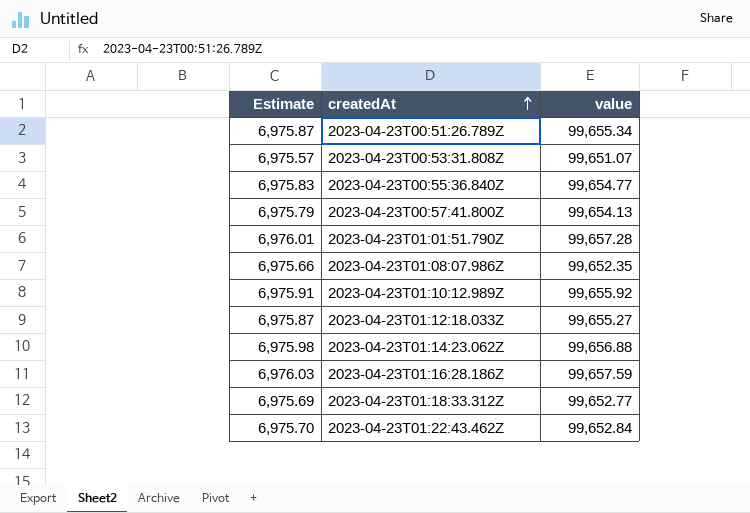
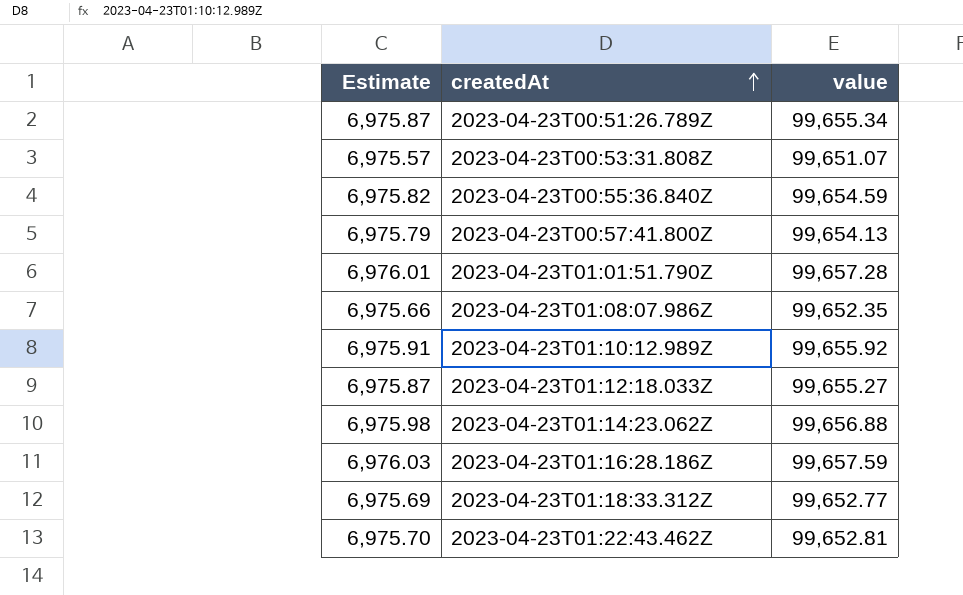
2023-04-23T00:55:36.840Z | Estimate: 6,975.83 -> 6,975.82
2023-04-23T00:55:36.840Z | value: 99,654.77 -> 99,654.59
2023-04-23T01:22:43.462Z | value: 99,652.84 -> 99,652.81

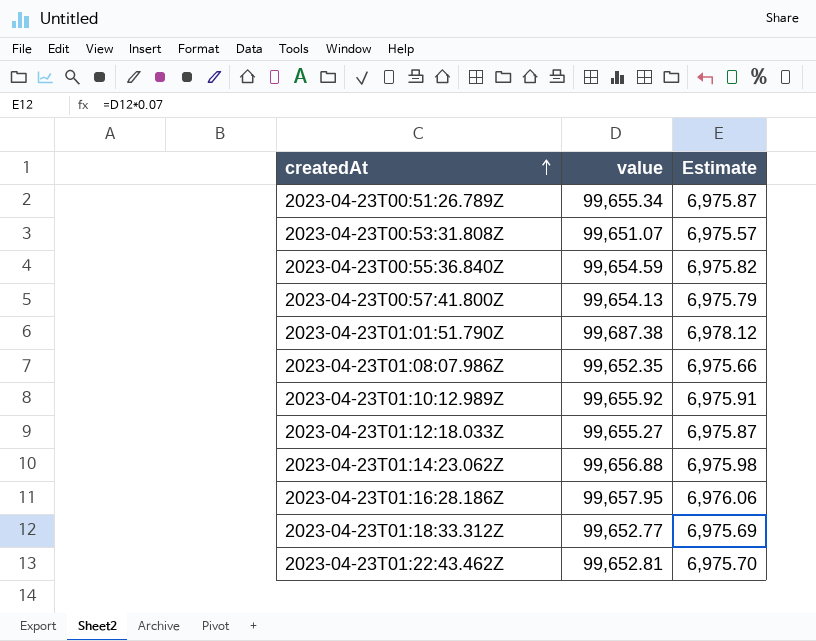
column Estimate | position: 1 -> 3
2023-04-23T01:01:51.790Z | value: 99,657.28 -> 99,687.38
2023-04-23T01:01:51.790Z | Estimate: 6,976.01 -> 6,978.12
2023-04-23T01:16:28.186Z | value: 99,657.59 -> 99,657.95
2023-04-23T01:16:28.186Z | Estimate: 6,976.03 -> 6,976.06

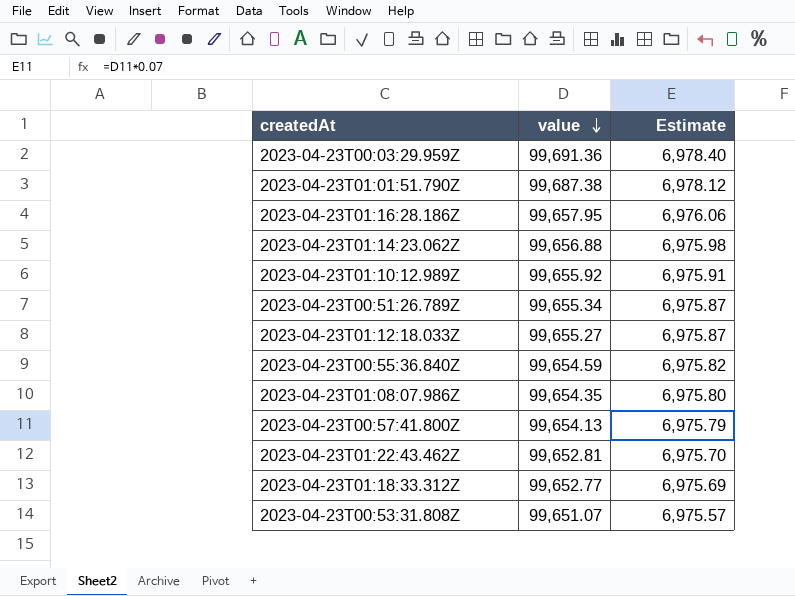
row order: createdAt ascending -> value descending
row 2023-04-23T00:03:29.959Z: none -> 99,691.36 | 6,978.40
2023-04-23T01:08:07.986Z | value: 99,652.35 -> 99,654.35
2023-04-23T01:08:07.986Z | Estimate: 6,975.66 -> 6,975.80

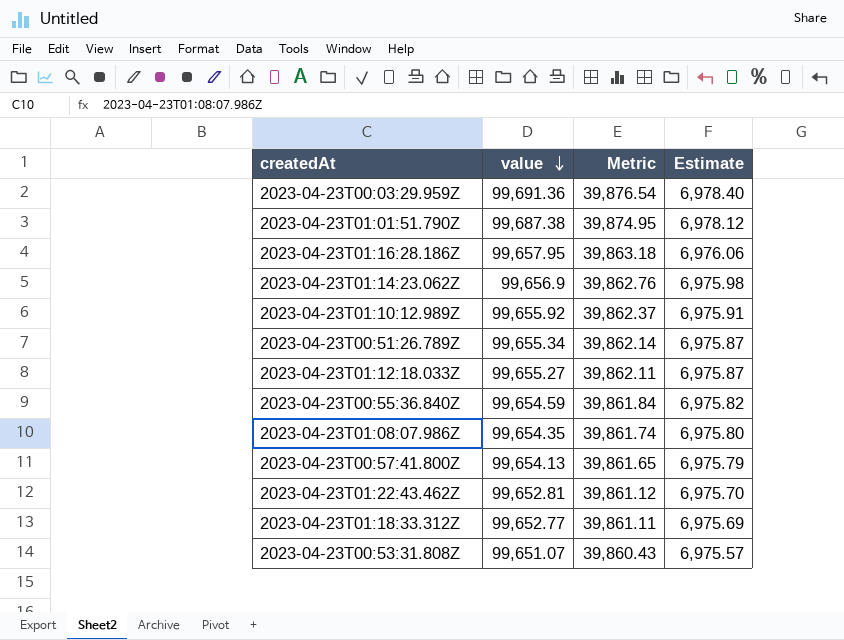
column Metric | formula: none -> [value] * 0.4
2023-04-23T01:14:23.062Z | value: 99,656.88 -> 99,656.9

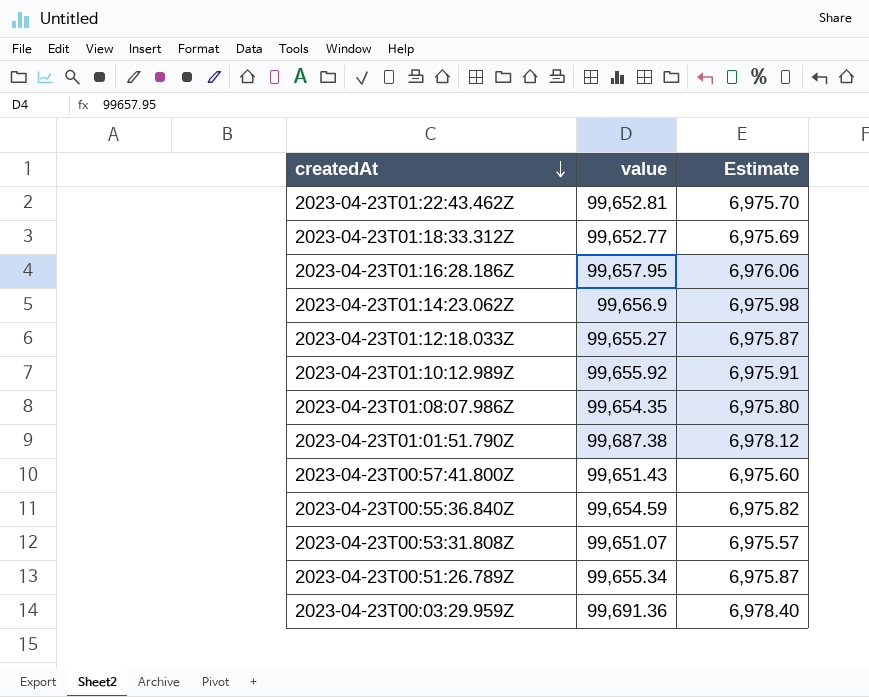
row order: value descending -> createdAt descending
column Metric | formula: [value] * 0.4 -> none
2023-04-23T00:57:41.800Z | value: 99,654.13 -> 99,651.43
2023-04-23T00:57:41.800Z | Estimate: 6,975.79 -> 6,975.60

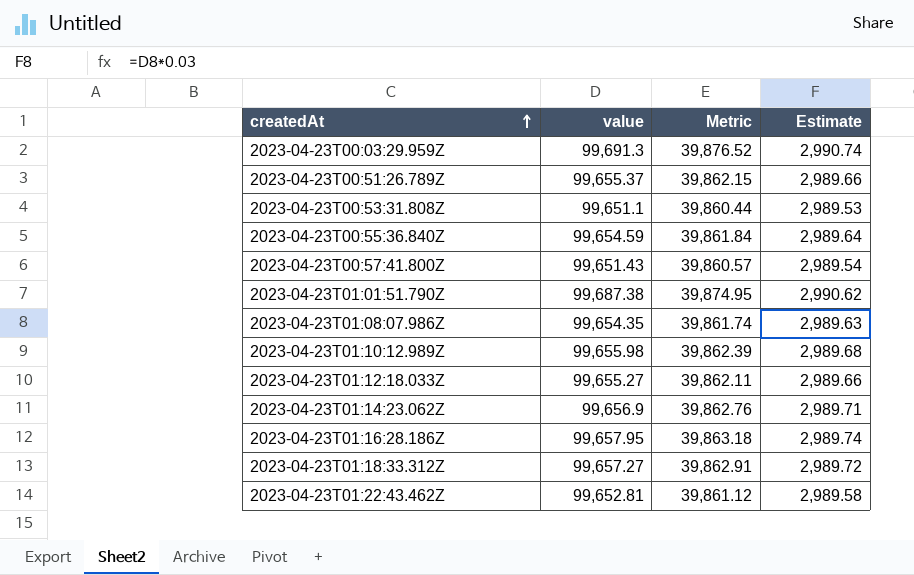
row order: createdAt descending -> createdAt ascending
column Metric | formula: none -> [value] * 0.4
column Estimate | formula: [value] * 0.07 -> [value] * 0.03
2023-04-23T00:03:29.959Z | value: 99,691.36 -> 99,691.3
2023-04-23T00:51:26.789Z | value: 99,655.34 -> 99,655.37
2023-04-23T00:53:31.808Z | value: 99,651.07 -> 99,651.1
2023-04-23T01:10:12.989Z | value: 99,655.92 -> 99,655.98
2023-04-23T01:18:33.312Z | value: 99,652.77 -> 99,657.27

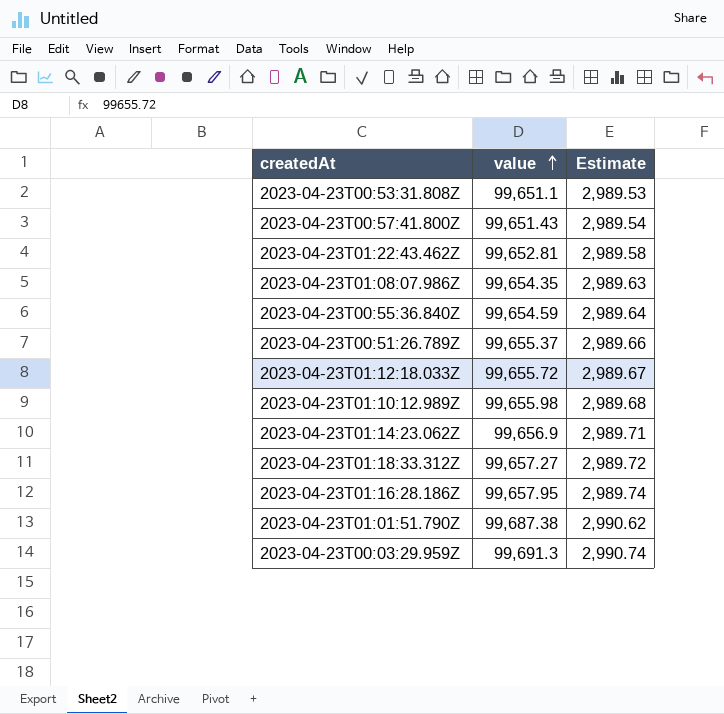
row order: createdAt ascending -> value ascending
column Metric | formula: [value] * 0.4 -> none
2023-04-23T01:12:18.033Z | value: 99,655.27 -> 99,655.72
2023-04-23T01:12:18.033Z | Estimate: 2,989.66 -> 2,989.67

